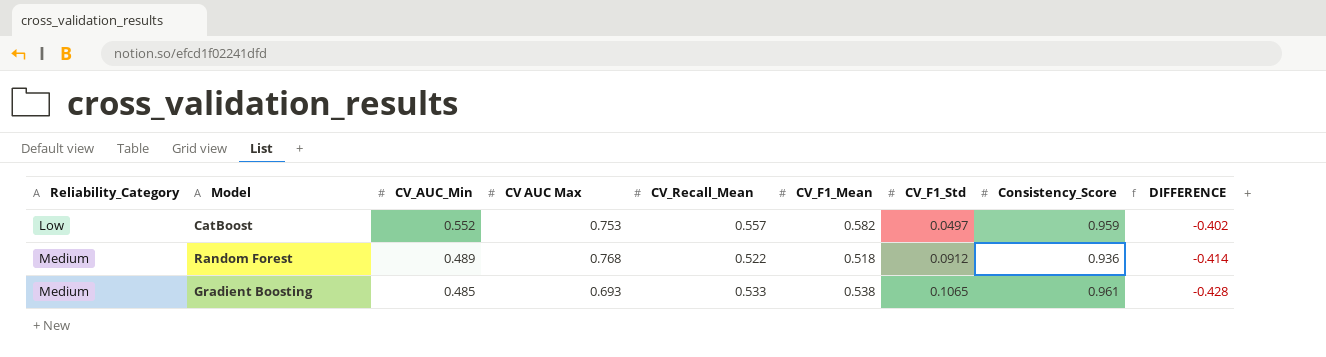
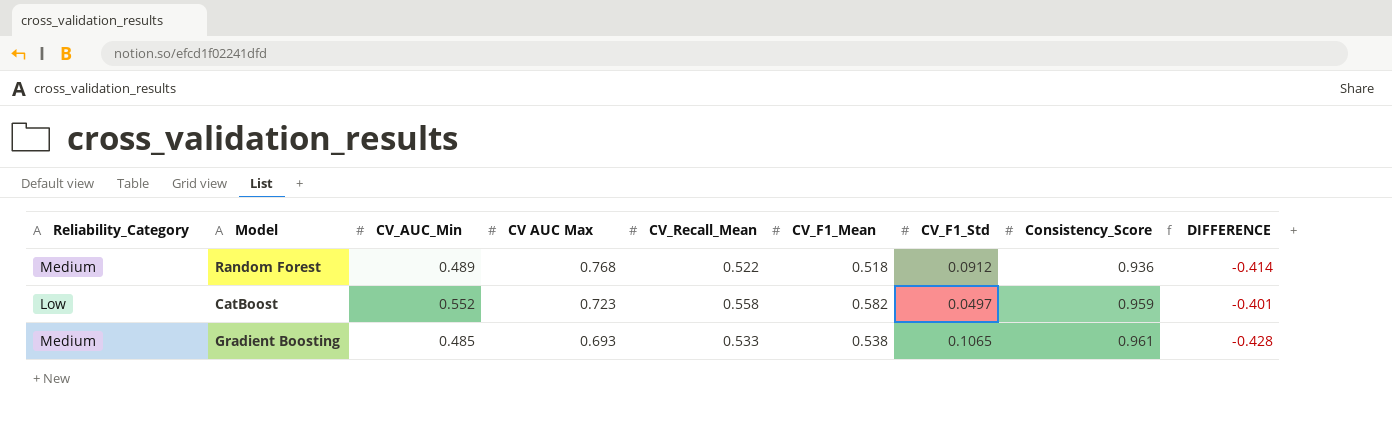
row order: Reliability_Category ascending -> CV AUC Max descending
CatBoost | CV AUC Max: 0.753 -> 0.723
CatBoost | CV_Recall_Mean: 0.557 -> 0.558
CatBoost | DIFFERENCE: -0.402 -> -0.401

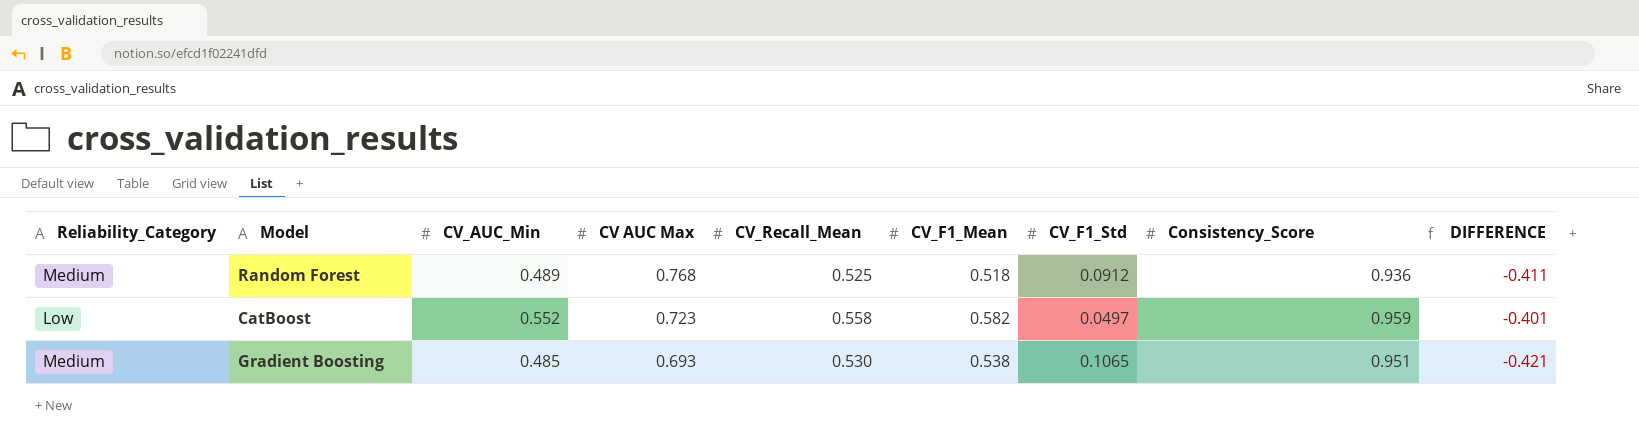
Random Forest | CV_Recall_Mean: 0.522 -> 0.525
Random Forest | DIFFERENCE: -0.414 -> -0.411
Gradient Boosting | CV_Recall_Mean: 0.533 -> 0.530
Gradient Boosting | Consistency_Score: 0.961 -> 0.951
Gradient Boosting | DIFFERENCE: -0.428 -> -0.421

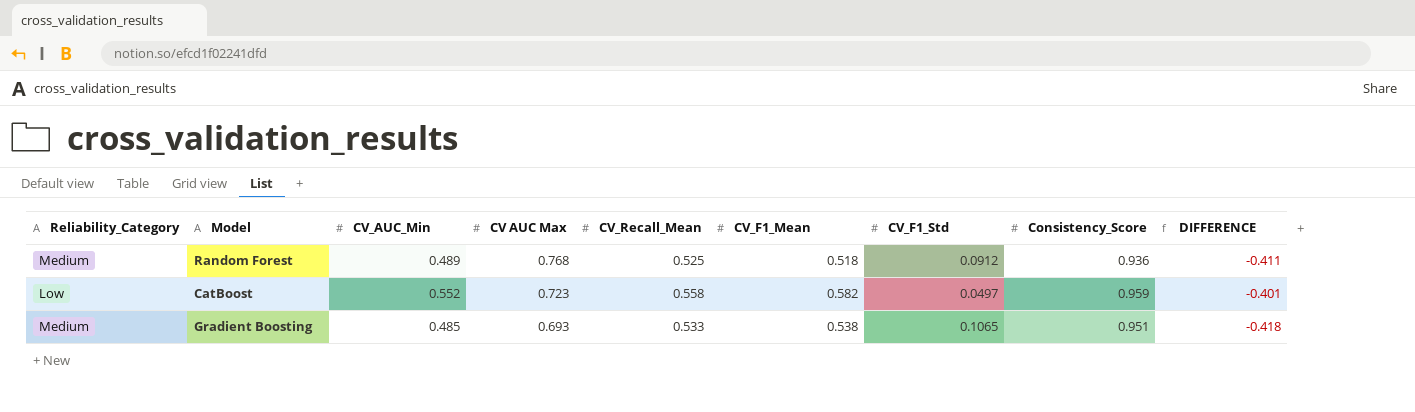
Gradient Boosting | CV_Recall_Mean: 0.530 -> 0.533
Gradient Boosting | DIFFERENCE: -0.421 -> -0.418

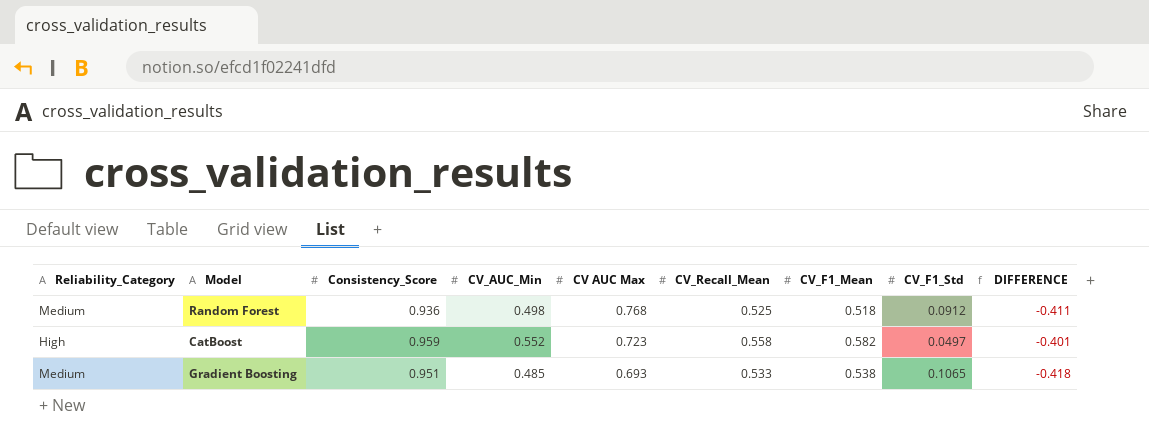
column Consistency_Score | position: 8 -> 3
Random Forest | CV_AUC_Min: 0.489 -> 0.498
CatBoost | Reliability_Category: Low -> High

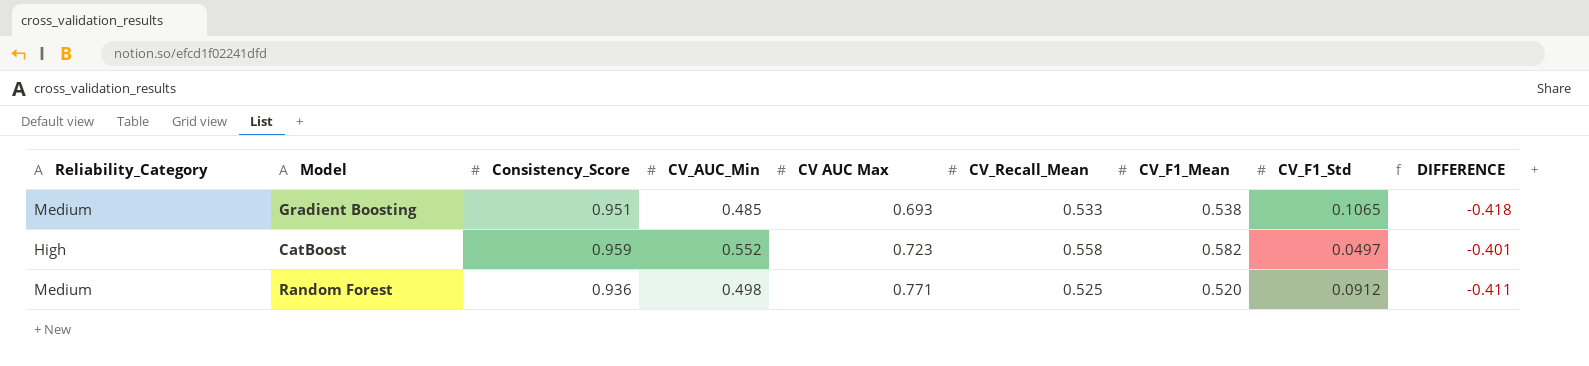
row order: CV AUC Max descending -> CV AUC Max ascending
Random Forest | CV AUC Max: 0.768 -> 0.771
Random Forest | CV_F1_Mean: 0.518 -> 0.520

